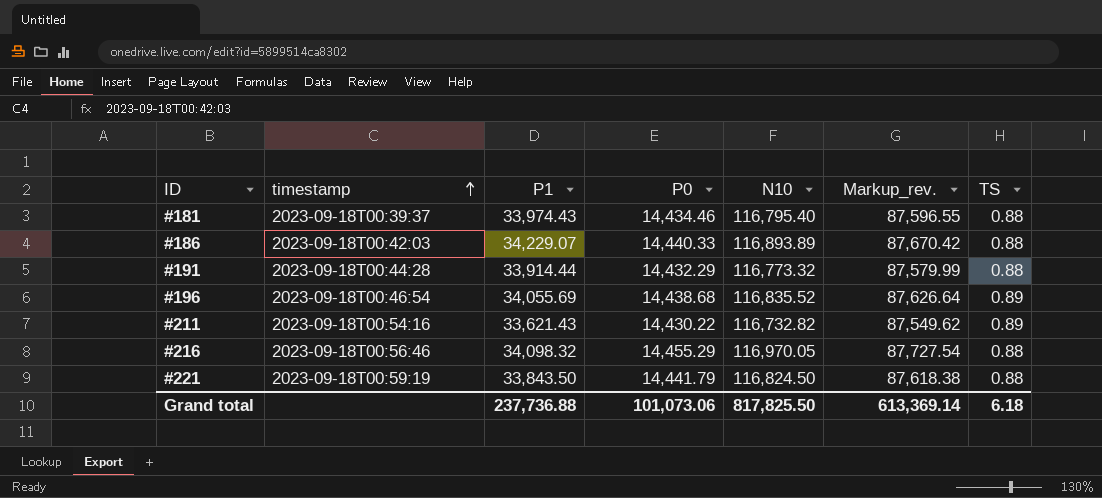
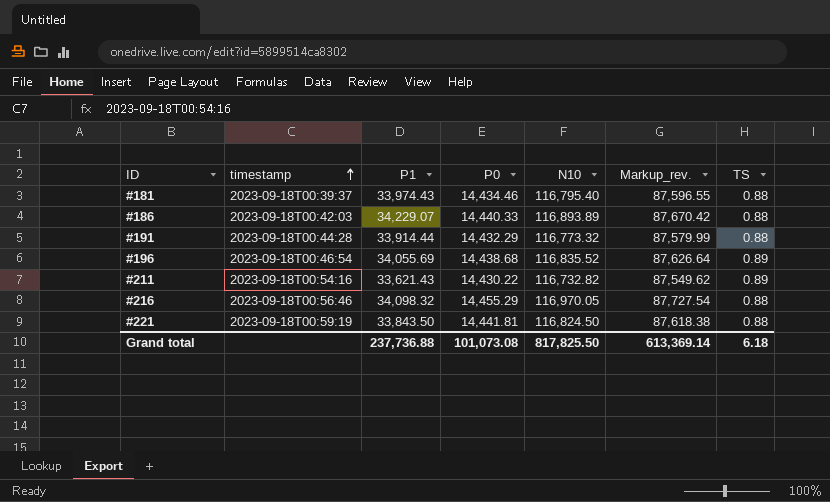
#221 | P0: 14,441.79 -> 14,441.81
Grand total | P0: 101,073.06 -> 101,073.08

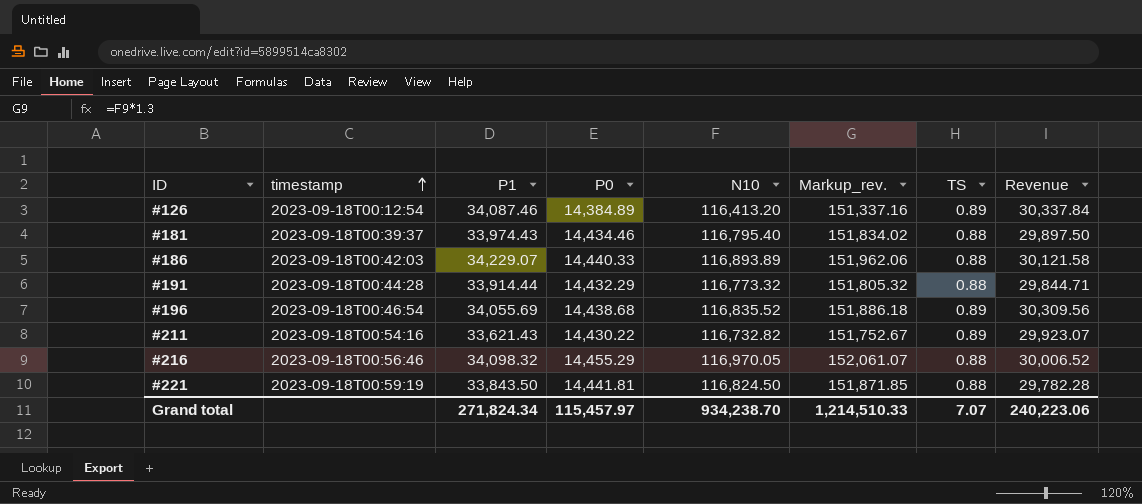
column Markup_rev. | formula: [N10] * 0.75 -> [N10] * 1.3
column Revenue | formula: none -> [P1] * [TS]
row #126: none -> 2023-09-18T00:12:54 | 34,087.46 | 14,384.89 | 116,413.20 | 151,337.16 | 0.89 | 30,337.84
Grand total | P1: 237,736.88 -> 271,824.34
Grand total | P0: 101,073.08 -> 115,457.97
Grand total | N10: 817,825.50 -> 934,238.70
Grand total | Markup_rev.: 613,369.14 -> 1,214,510.33
Grand total | TS: 6.18 -> 7.07

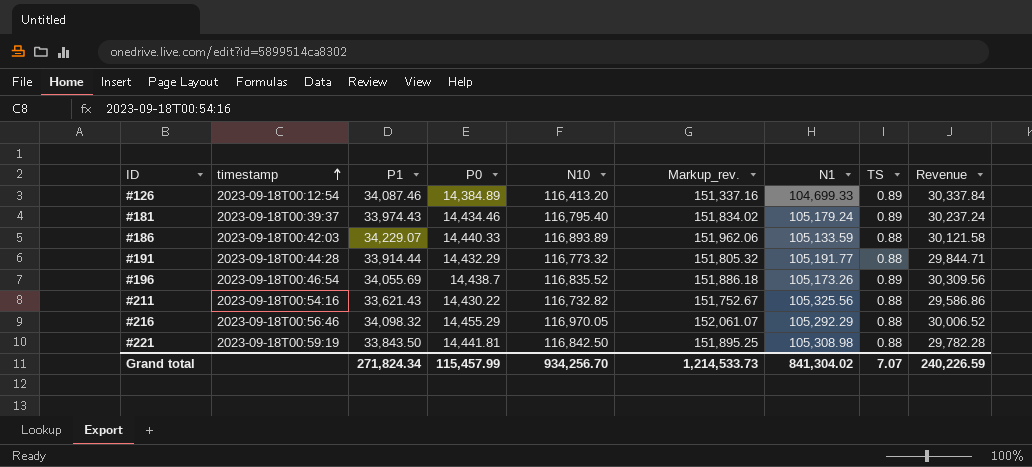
column N1 | position: none -> 7
#181 | TS: 0.88 -> 0.89
#181 | Revenue: 29,897.50 -> 30,237.24
#196 | P0: 14,438.68 -> 14,438.7
#211 | TS: 0.89 -> 0.88
#211 | Revenue: 29,923.07 -> 29,586.86
#221 | N10: 116,824.50 -> 116,842.50
#221 | Markup_rev.: 151,871.85 -> 151,895.25
Grand total | P0: 115,457.97 -> 115,457.99
Grand total | N10: 934,238.70 -> 934,256.70
Grand total | Markup_rev.: 1,214,510.33 -> 1,214,533.73
Grand total | Revenue: 240,223.06 -> 240,226.59

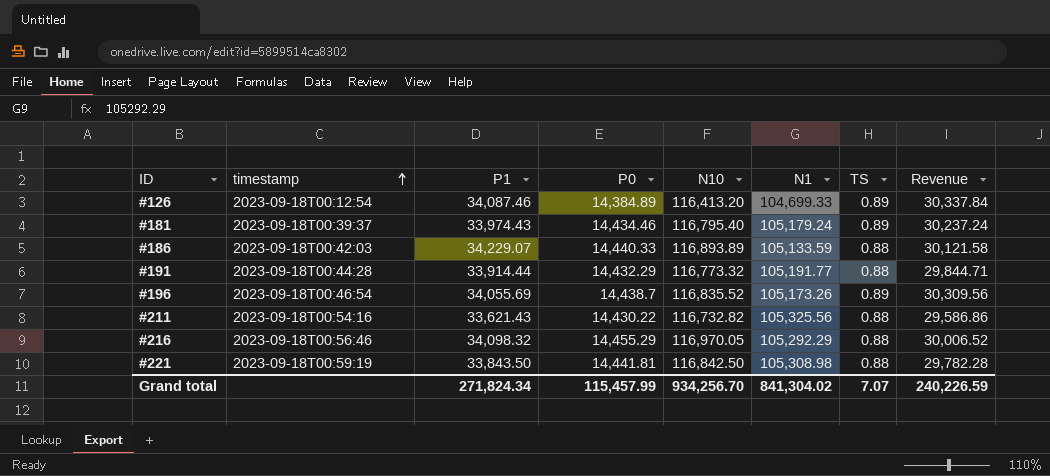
column Markup_rev. | formula: [N10] * 1.3 -> none

